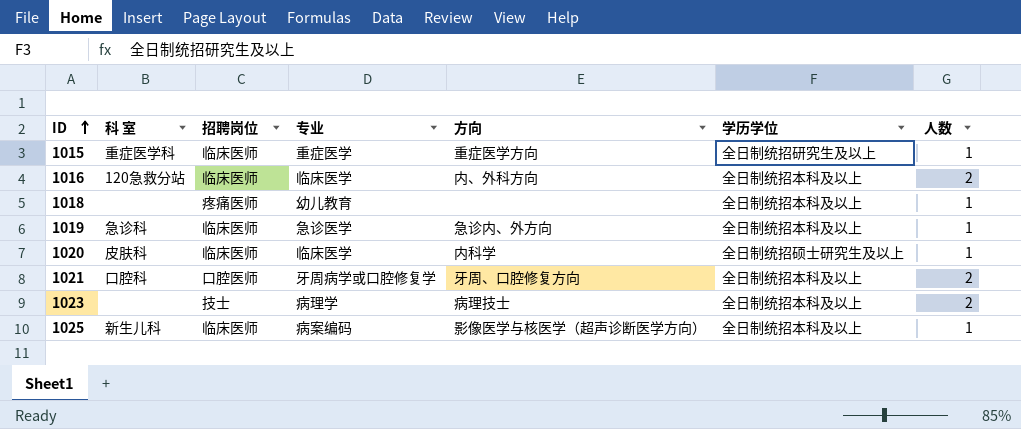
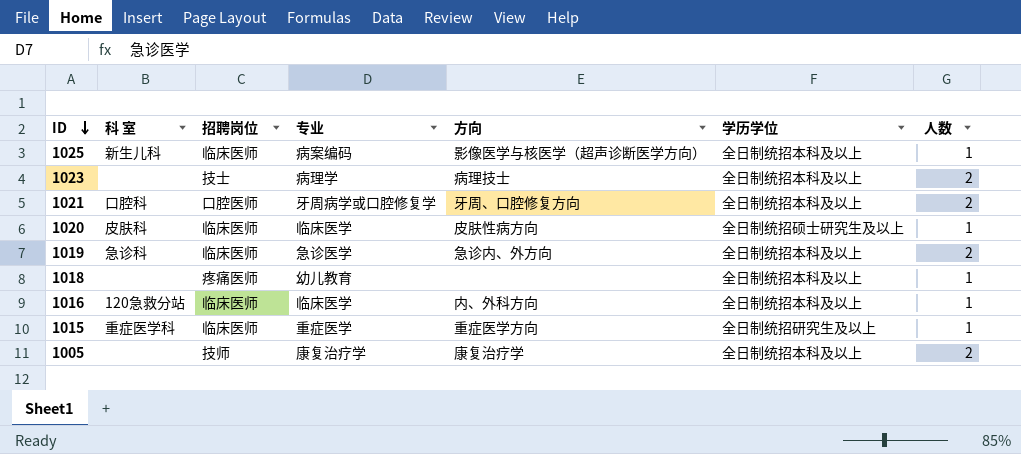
row order: ID ascending -> ID descending
1020 | 方向: 内科学 -> 皮肤性病方向
1019 | 人数: 1 -> 2
1016 | 人数: 2 -> 1
row 1005: none -> none | 技师 | 康复治疗学 | 康复治疗学 | 全日制统招本科及以上 | 2

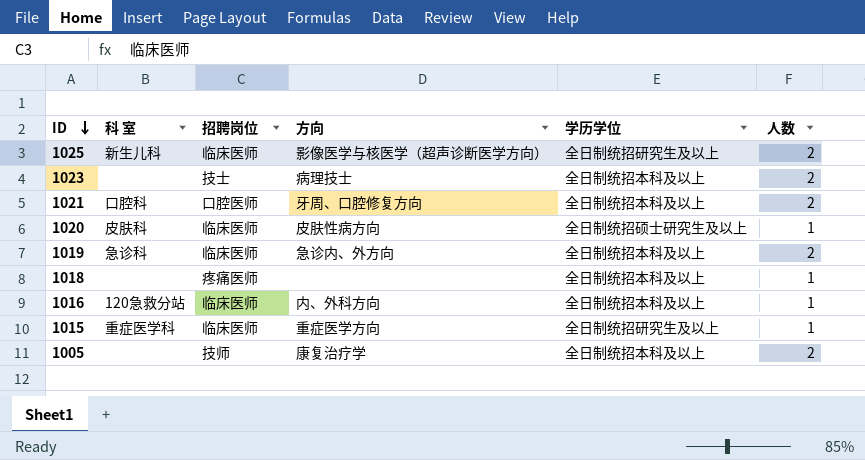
column 专业 | position: 4 -> none
1025 | 学历学位: 全日制统招本科及以上 -> 全日制统招研究生及以上
1025 | 人数: 1 -> 2

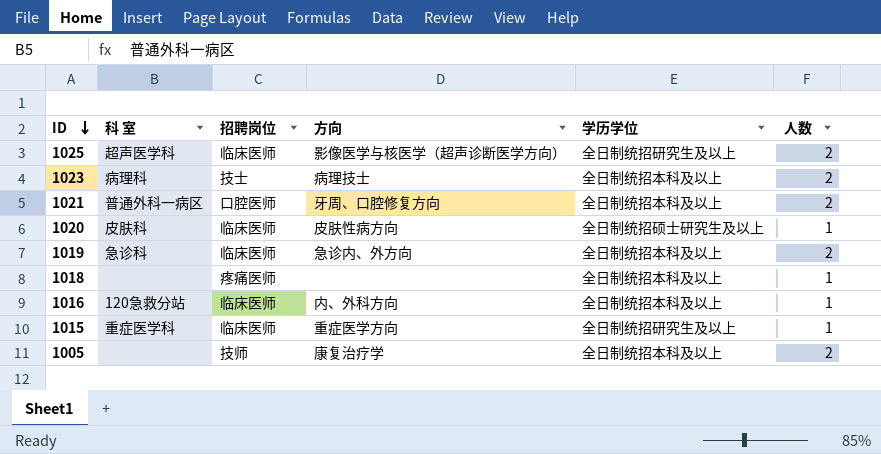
1025 | 科 室: 新生儿科 -> 超声医学科
1023 | 科 室: none -> 病理科
1021 | 科 室: 口腔科 -> 普通外科一病区

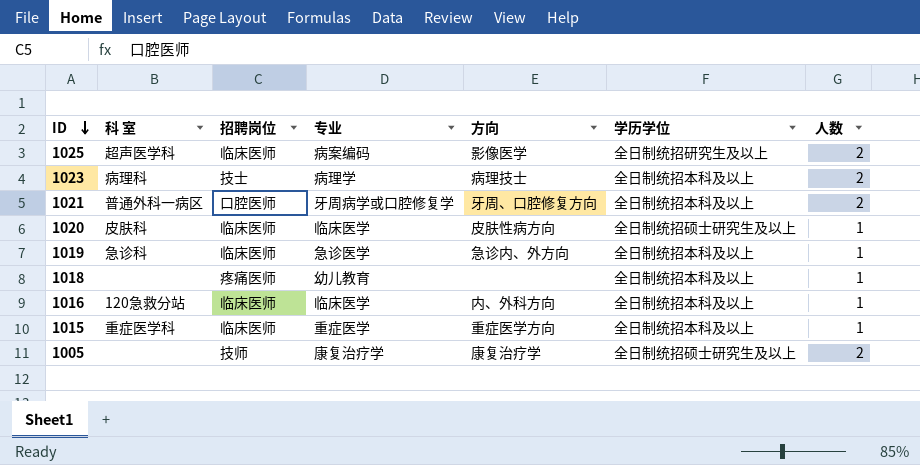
column 专业 | position: none -> 4
1025 | 方向: 影像医学与核医学（超声诊断医学方向） -> 影像医学
1019 | 人数: 2 -> 1
1015 | 学历学位: 全日制统招研究生及以上 -> 全日制统招本科及以上
1005 | 学历学位: 全日制统招本科及以上 -> 全日制统招硕士研究生及以上

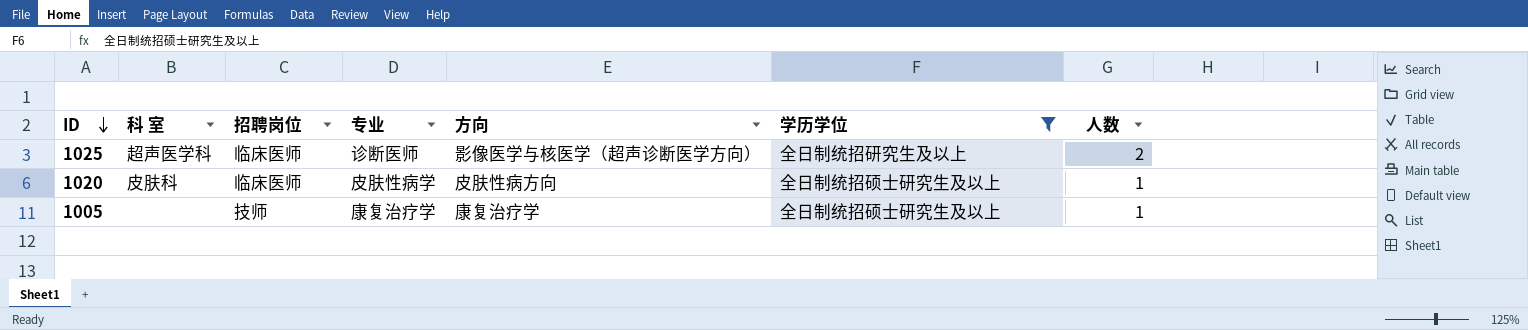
filter: none -> 学历学位 != 全日制统招本科及以上
1025 | 专业: 病案编码 -> 诊断医师
1025 | 方向: 影像医学 -> 影像医学与核医学（超声诊断医学方向）
1020 | 专业: 临床医学 -> 皮肤性病学
1005 | 人数: 2 -> 1

